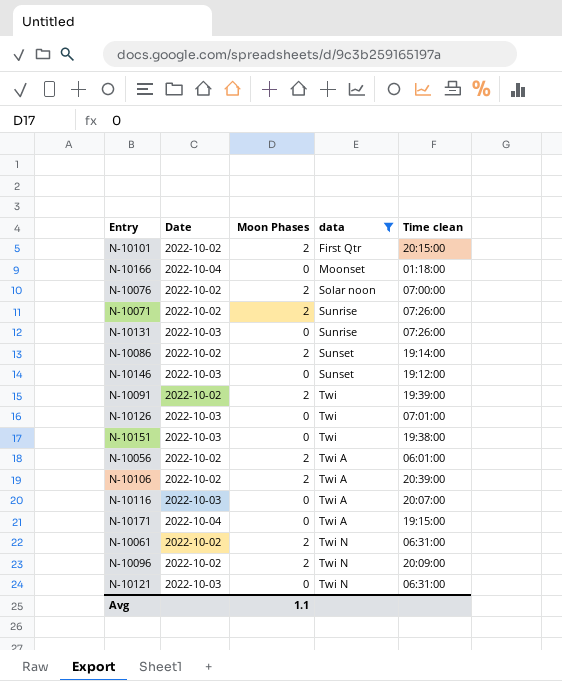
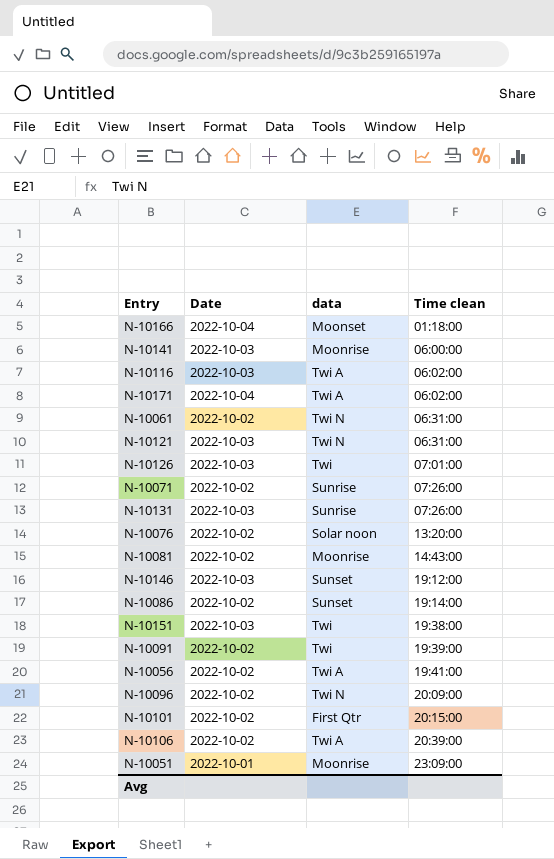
filter: data != Moonrise -> none
row order: data ascending -> Time clean ascending
column Moon Phases | position: 3 -> none
N-10116 | Time clean: 20:07:00 -> 06:02:00
N-10171 | Time clean: 19:15:00 -> 06:02:00
N-10076 | Time clean: 07:00:00 -> 13:20:00
N-10056 | Time clean: 06:01:00 -> 19:41:00

